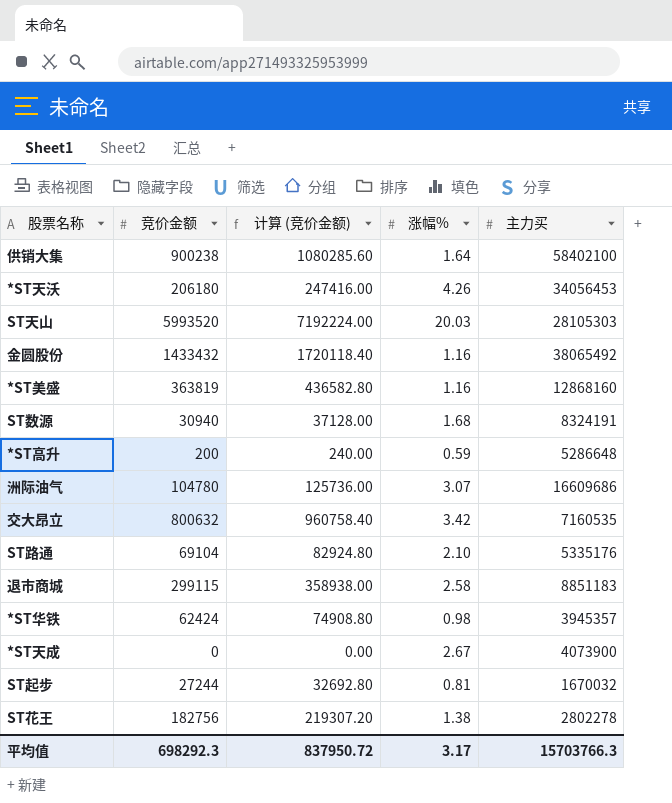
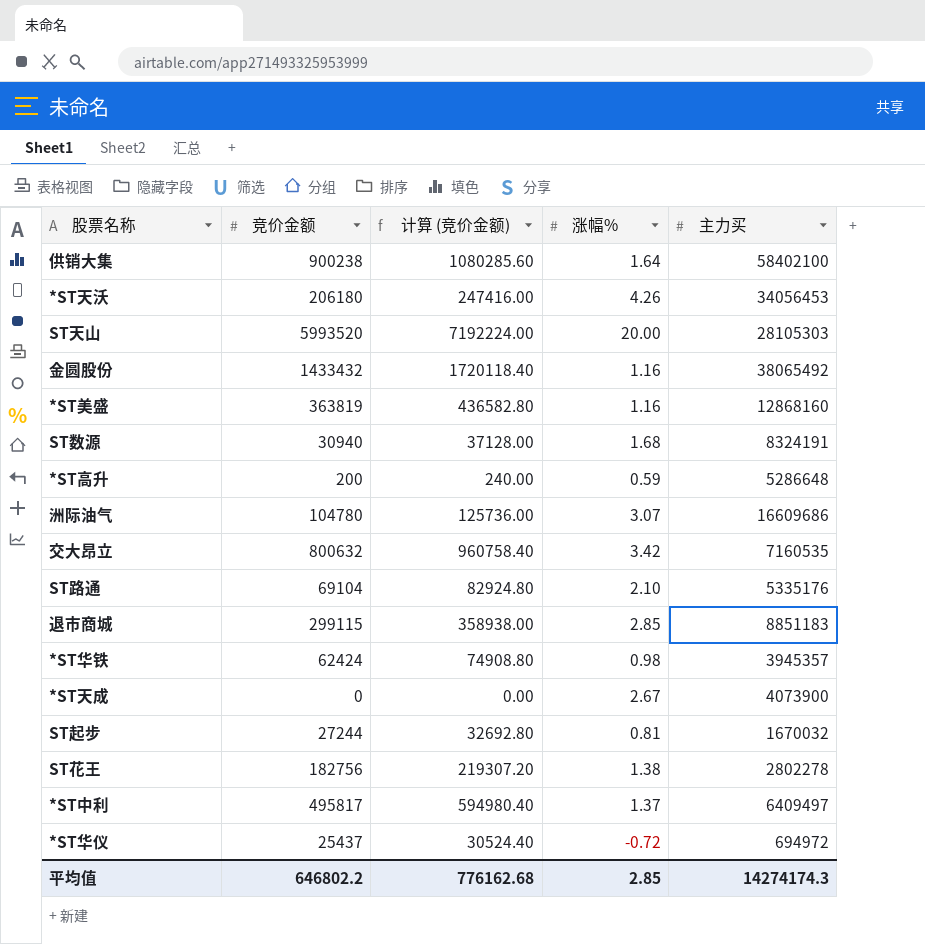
ST天山 | 涨幅%: 20.03 -> 20.00
退市商城 | 涨幅%: 2.58 -> 2.85
row *ST中利: none -> 495817 | 594980.40 | 1.37 | 6409497
row *ST华仪: none -> 25437 | 30524.40 | -0.72 | 694972
平均值 | 竞价金额: 698292.3 -> 646802.2
平均值 | 计算 (竞价金额): 837950.72 -> 776162.68
平均值 | 涨幅%: 3.17 -> 2.85
平均值 | 主力买: 15703766.3 -> 14274174.3

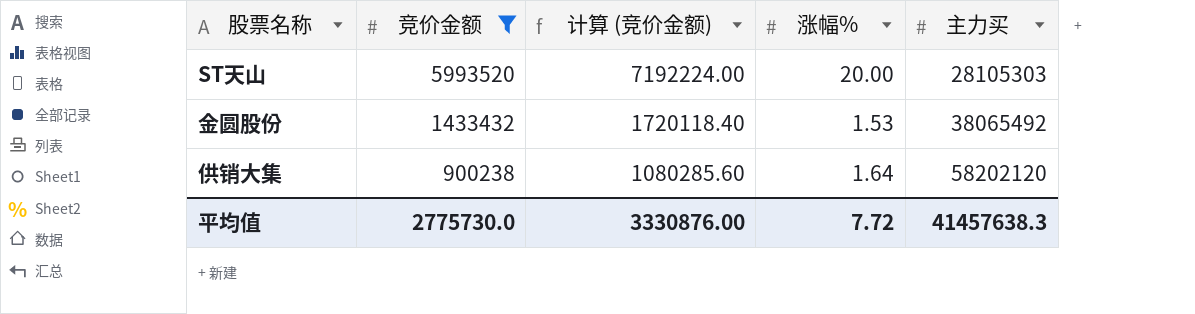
filter: none -> 竞价金额 >= 900238
row order: none -> 竞价金额 descending
金圆股份 | 涨幅%: 1.16 -> 1.53
供销大集 | 主力买: 58402100 -> 58202120
平均值 | 竞价金额: 646802.2 -> 2775730.0
平均值 | 计算 (竞价金额): 776162.68 -> 3330876.00
平均值 | 涨幅%: 2.85 -> 7.72
平均值 | 主力买: 14274174.3 -> 41457638.3

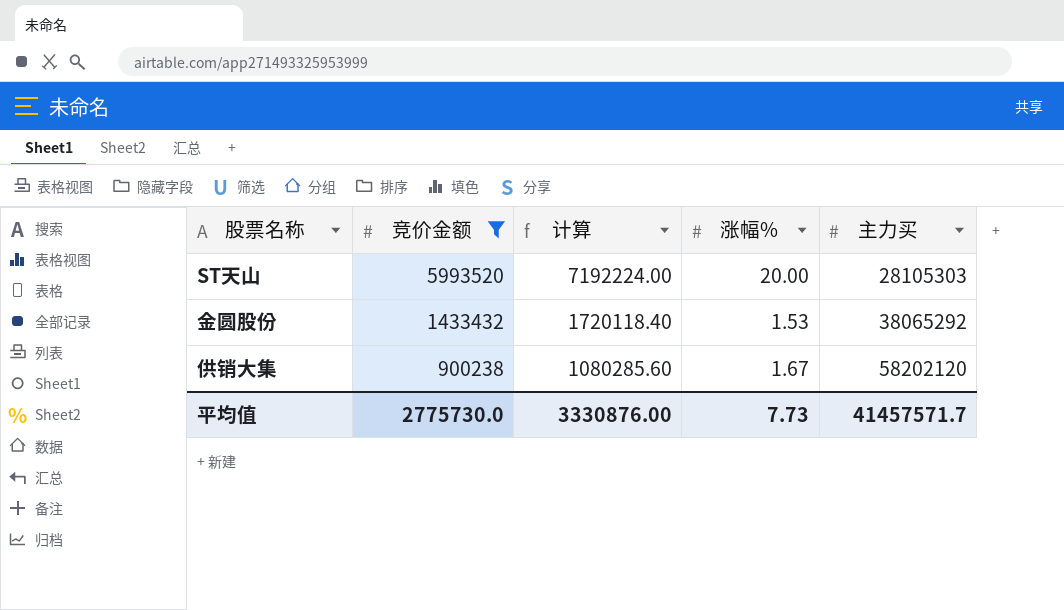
column name: 计算 (竞价金额) -> 计算
金圆股份 | 主力买: 38065492 -> 38065292
供销大集 | 涨幅%: 1.64 -> 1.67
平均值 | 涨幅%: 7.72 -> 7.73
平均值 | 主力买: 41457638.3 -> 41457571.7

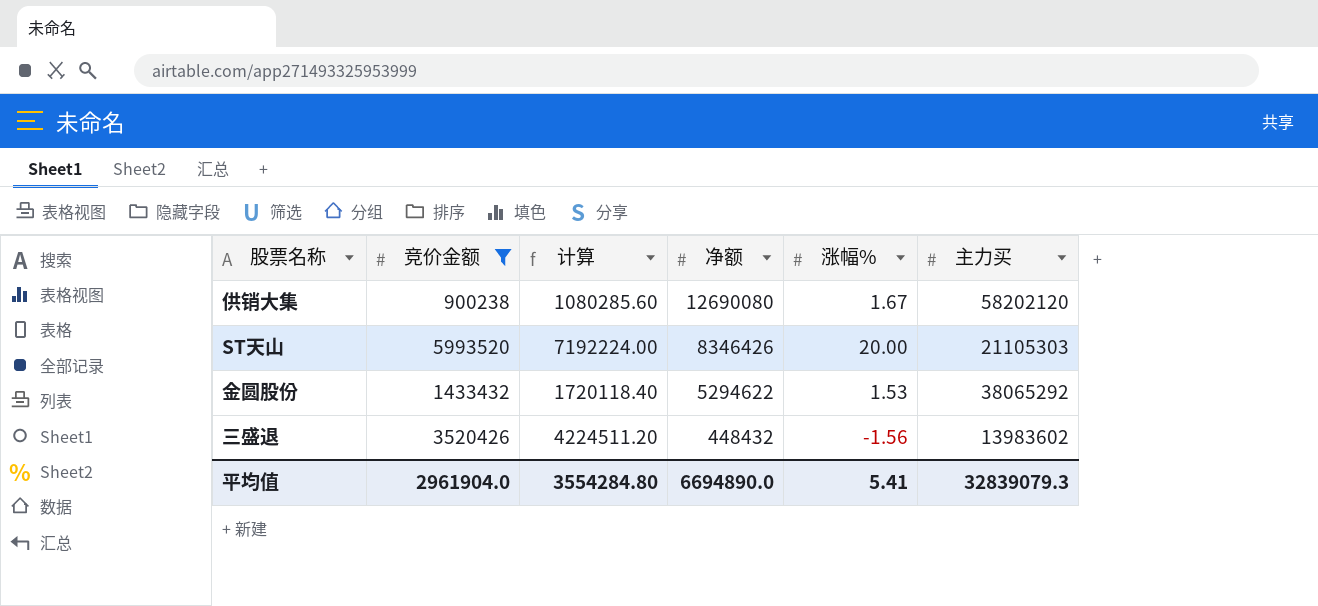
row order: 竞价金额 descending -> 净额 descending
column 净额 | position: none -> 4
ST天山 | 主力买: 28105303 -> 21105303
row 三盛退: none -> 3520426 | 4224511.20 | 448432 | -1.56 | 13983602
平均值 | 竞价金额: 2775730.0 -> 2961904.0
平均值 | 计算: 3330876.00 -> 3554284.80
平均值 | 涨幅%: 7.73 -> 5.41
平均值 | 主力买: 41457571.7 -> 32839079.3

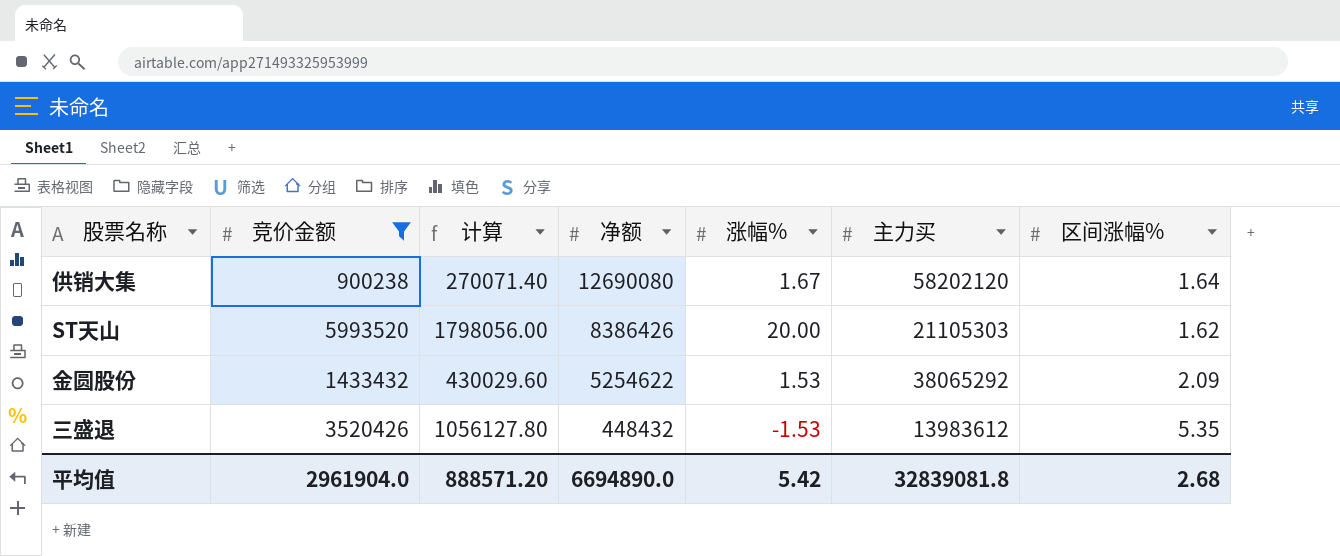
column 计算 | formula: [竞价金额] * 1.2 -> [竞价金额] * 0.3
column 区间涨幅% | position: none -> 7
ST天山 | 净额: 8346426 -> 8386426
金圆股份 | 净额: 5294622 -> 5254622
三盛退 | 涨幅%: -1.56 -> -1.53
三盛退 | 主力买: 13983602 -> 13983612
平均值 | 计算: 3554284.80 -> 888571.20
平均值 | 涨幅%: 5.41 -> 5.42
平均值 | 主力买: 32839079.3 -> 32839081.8

